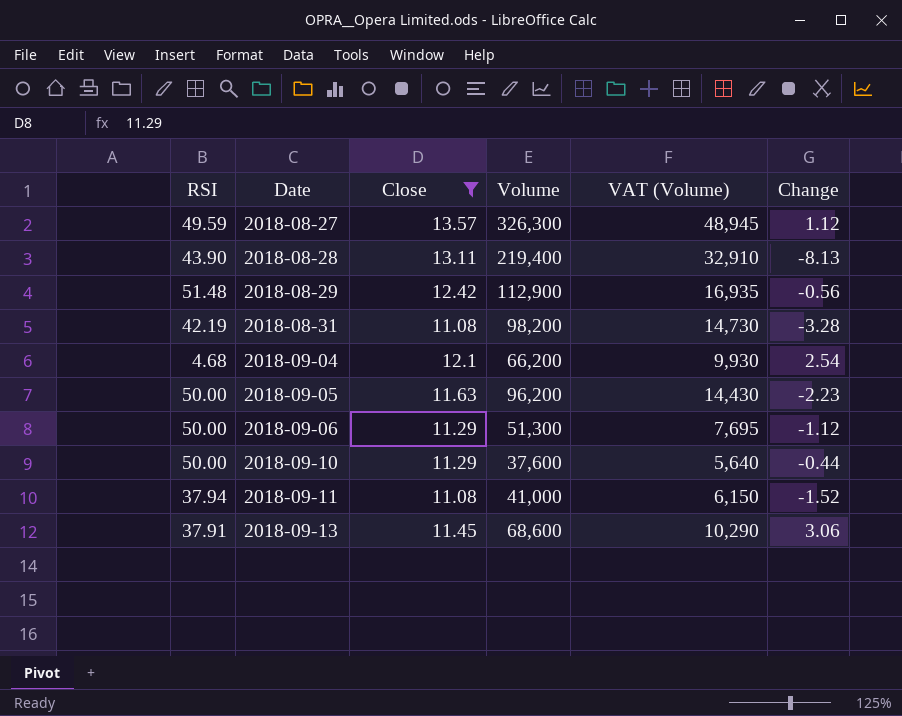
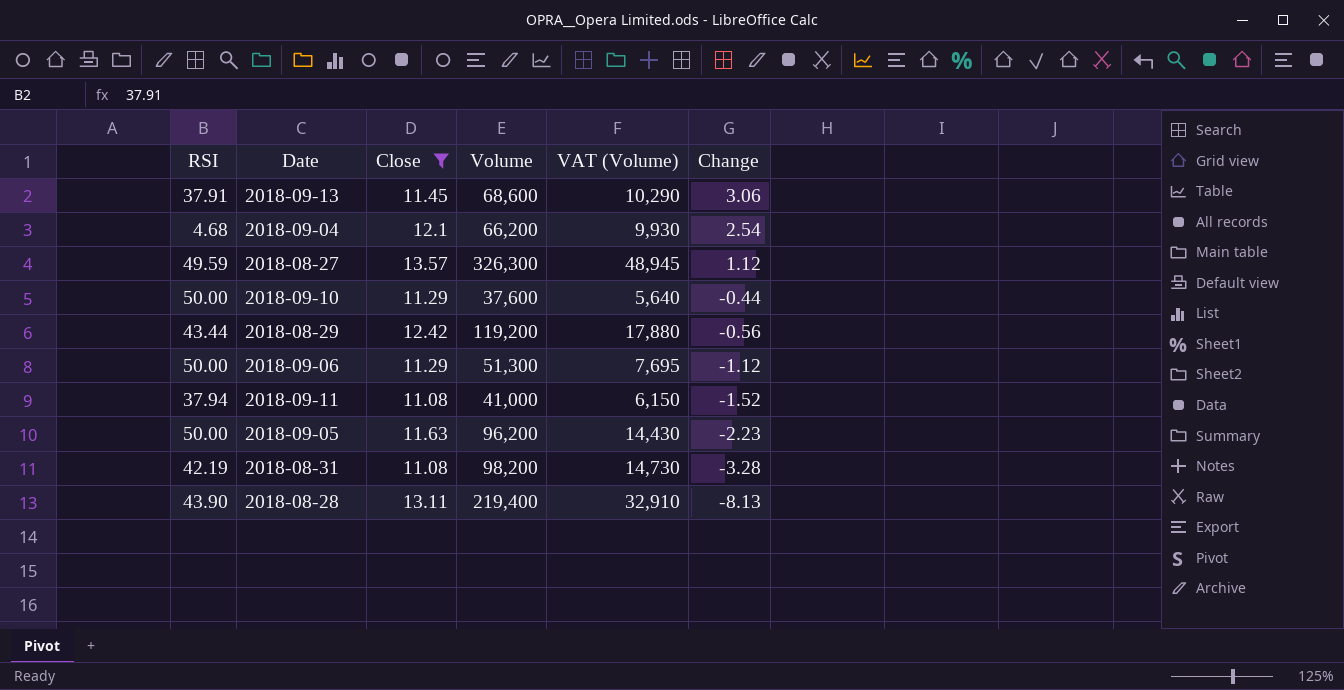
row order: Date ascending -> Change descending
2018-08-29 | RSI: 51.48 -> 43.44
2018-08-29 | Volume: 112,900 -> 119,200
2018-08-29 | VAT (Volume): 16,935 -> 17,880

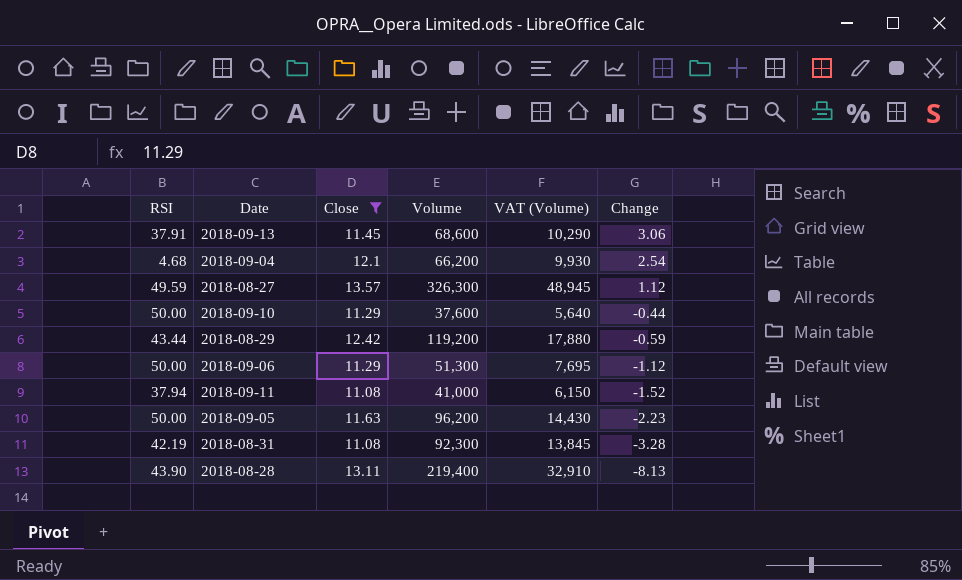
2018-08-29 | Change: -0.56 -> -0.59
2018-08-31 | Volume: 98,200 -> 92,300
2018-08-31 | VAT (Volume): 14,730 -> 13,845

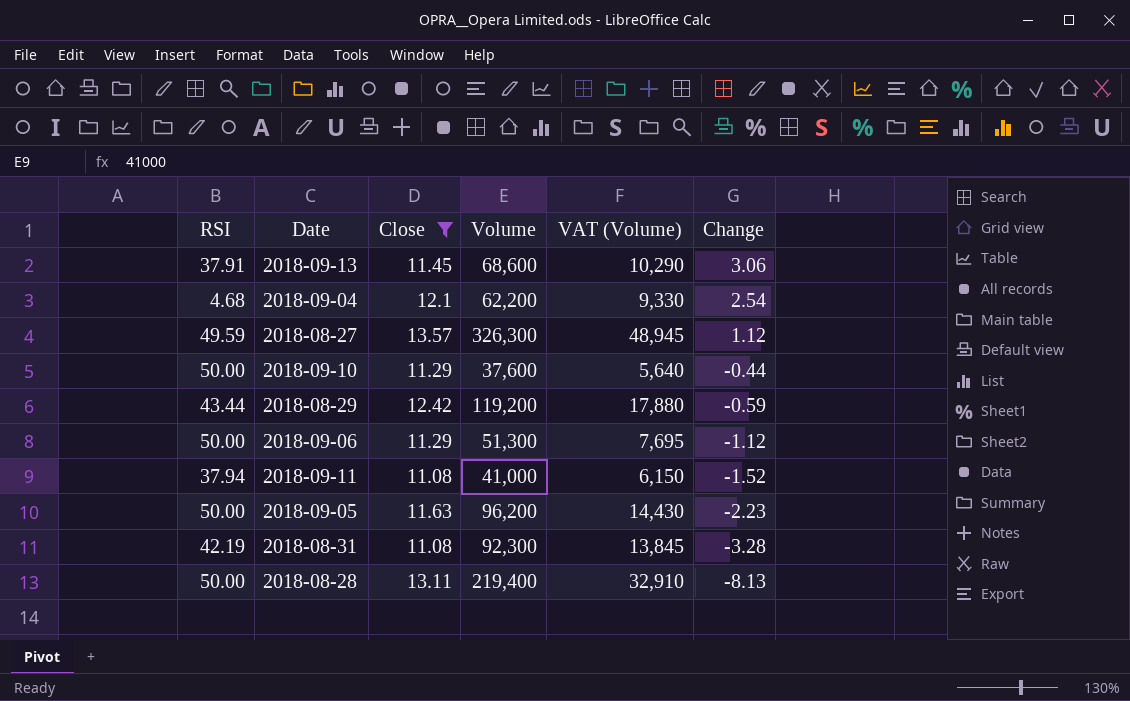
2018-09-04 | Volume: 66,200 -> 62,200
2018-09-04 | VAT (Volume): 9,930 -> 9,330
2018-08-28 | RSI: 43.90 -> 50.00

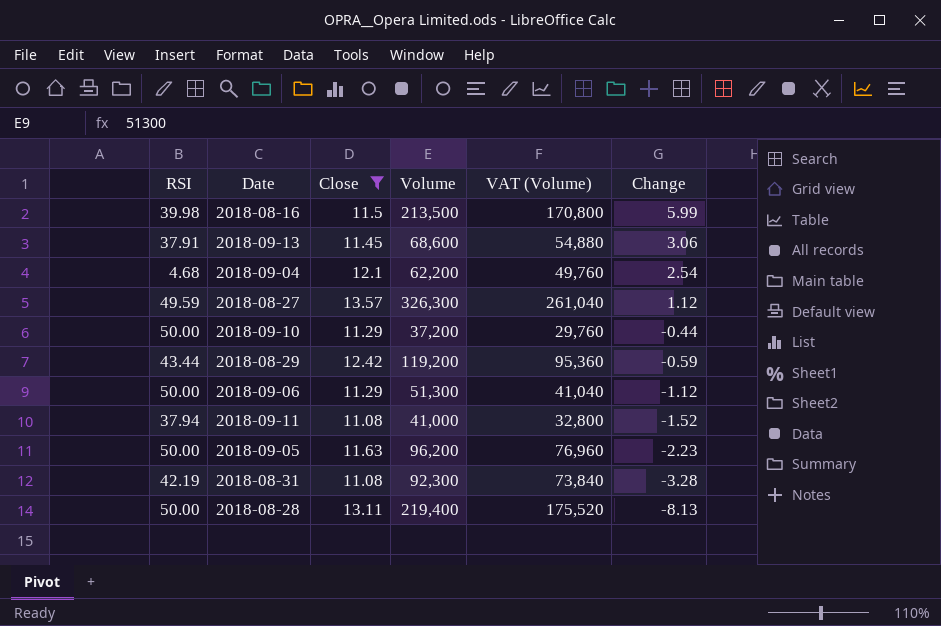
column VAT (Volume) | formula: [Volume] * 0.15 -> [Volume] * 0.8
row 2018-08-16: none -> 39.98 | 11.5 | 213,500 | 170,800 | 5.99
2018-09-10 | Volume: 37,600 -> 37,200

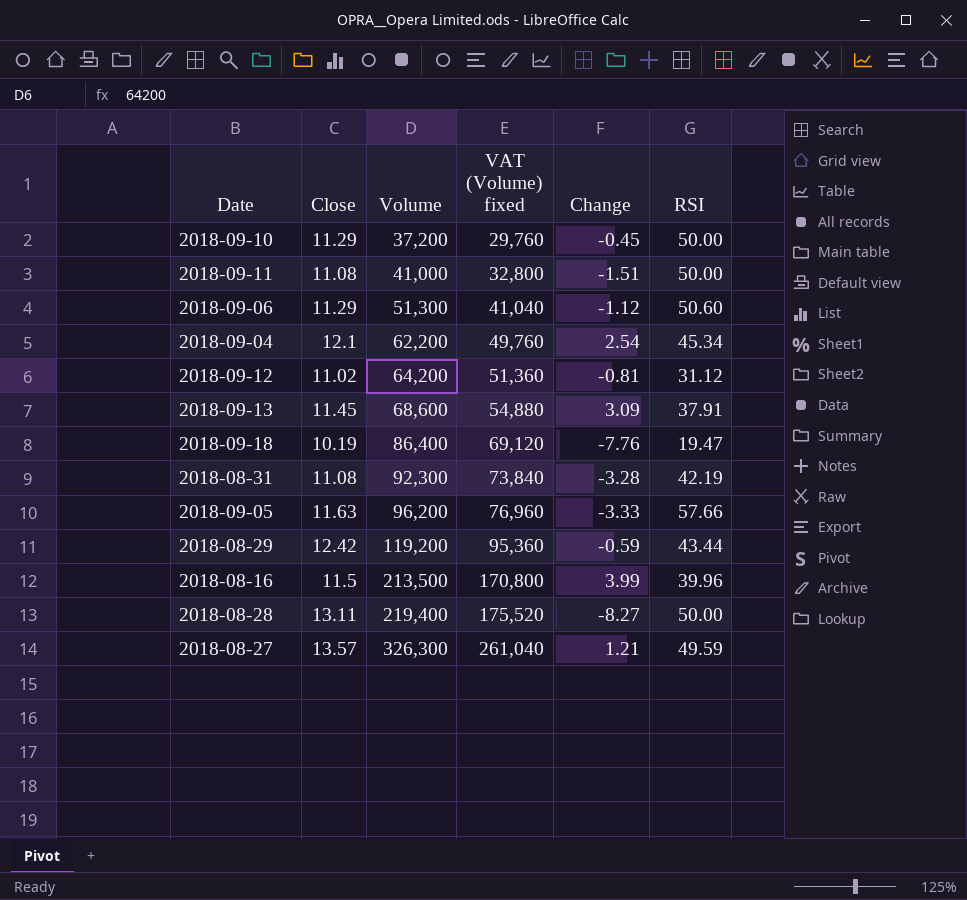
filter: Close >= 11.08 -> none
row order: Change descending -> Volume ascending
column name: VAT (Volume) -> VAT (Volume) fixed
column RSI | position: 1 -> 6
2018-09-10 | Change: -0.44 -> -0.45
2018-09-11 | Change: -1.52 -> -1.51
2018-09-11 | RSI: 37.94 -> 50.00
2018-09-06 | RSI: 50.00 -> 50.60
2018-09-04 | RSI: 4.68 -> 45.34
2018-09-13 | Change: 3.06 -> 3.09
2018-09-05 | Change: -2.23 -> -3.33
2018-09-05 | RSI: 50.00 -> 57.66
2018-08-16 | Change: 5.99 -> 3.99
2018-08-16 | RSI: 39.98 -> 39.96
2018-08-28 | Change: -8.13 -> -8.27
2018-08-27 | Change: 1.12 -> 1.21

